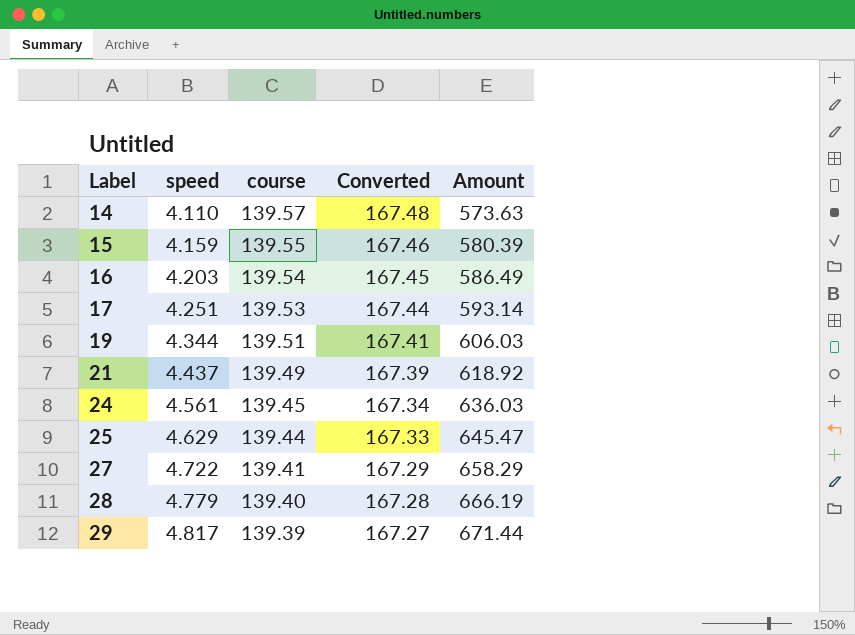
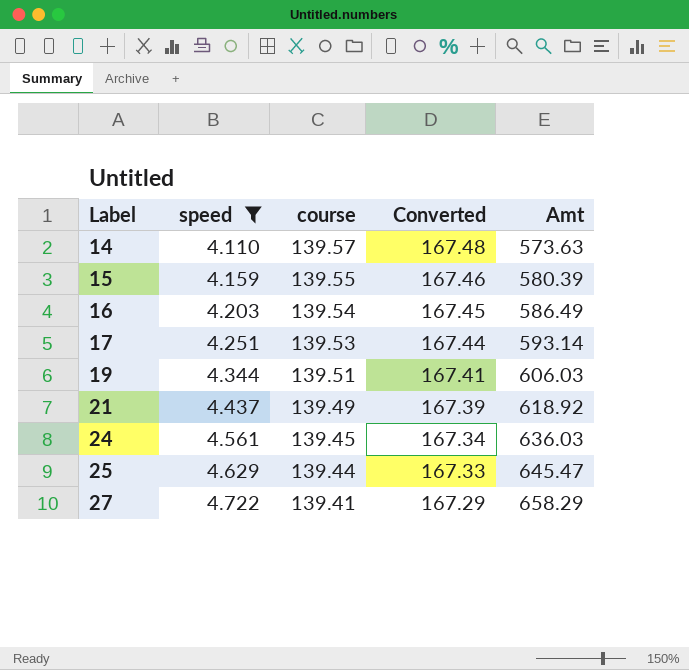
filter: none -> speed <= 4.722
column name: Amount -> Amt

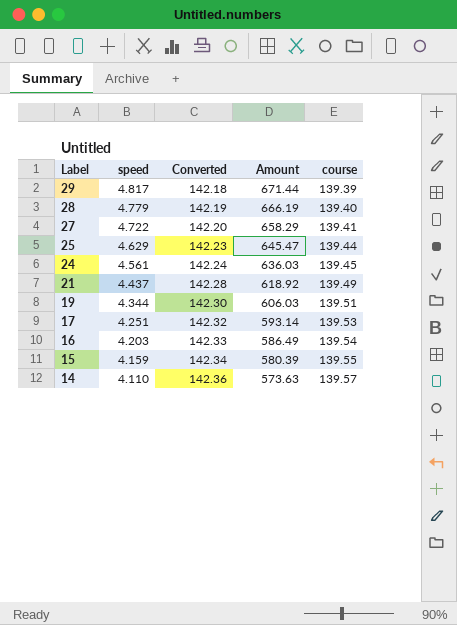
filter: speed <= 4.722 -> none
row order: Label ascending -> Label descending
column Converted | formula: [course] * 1.2 -> [course] * 1.02
column name: Amt -> Amount
column course | position: 3 -> 5

